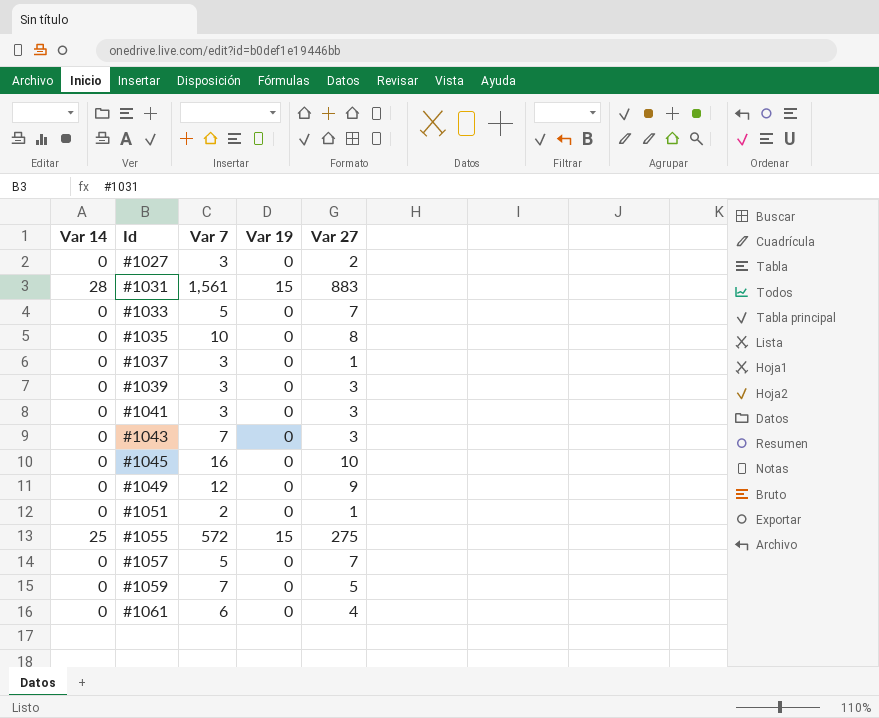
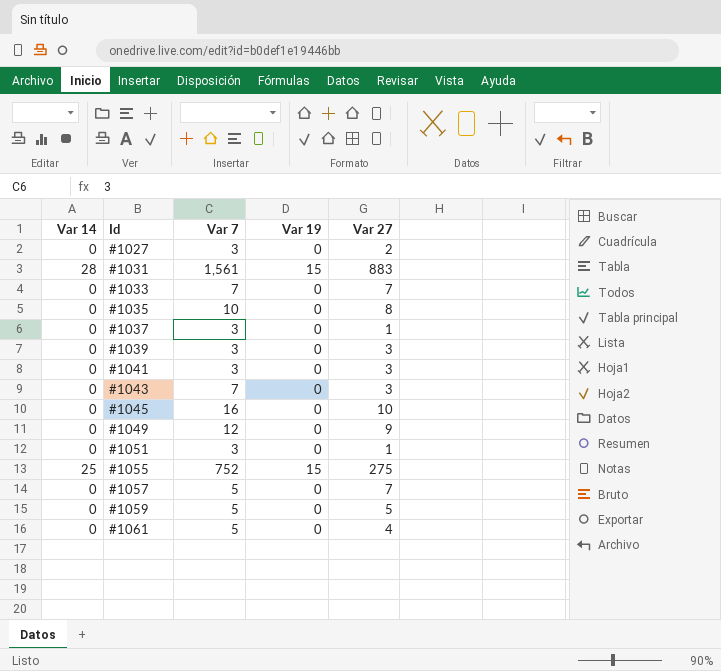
#1033 | Var 7: 5 -> 7
#1051 | Var 7: 2 -> 3
#1055 | Var 7: 572 -> 752
#1059 | Var 7: 7 -> 5
#1061 | Var 7: 6 -> 5

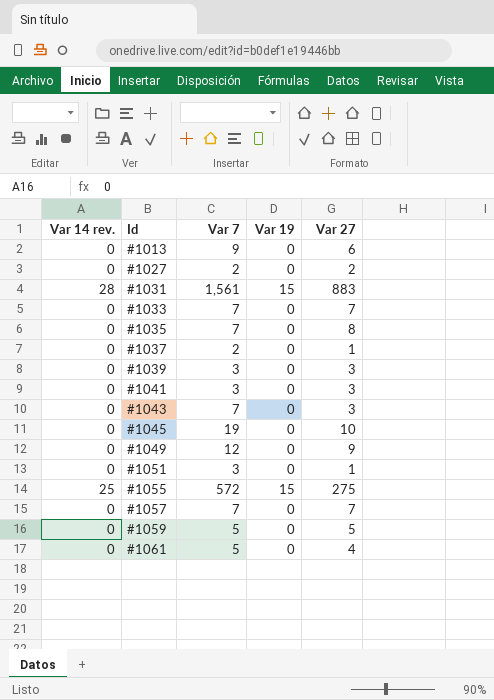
column name: Var 14 -> Var 14 rev.
row #1013: none -> 0 | 9 | 0 | 6
#1027 | Var 7: 3 -> 2
#1035 | Var 7: 10 -> 7
#1037 | Var 7: 3 -> 2
#1045 | Var 7: 16 -> 19
#1055 | Var 7: 752 -> 572
#1057 | Var 7: 5 -> 7

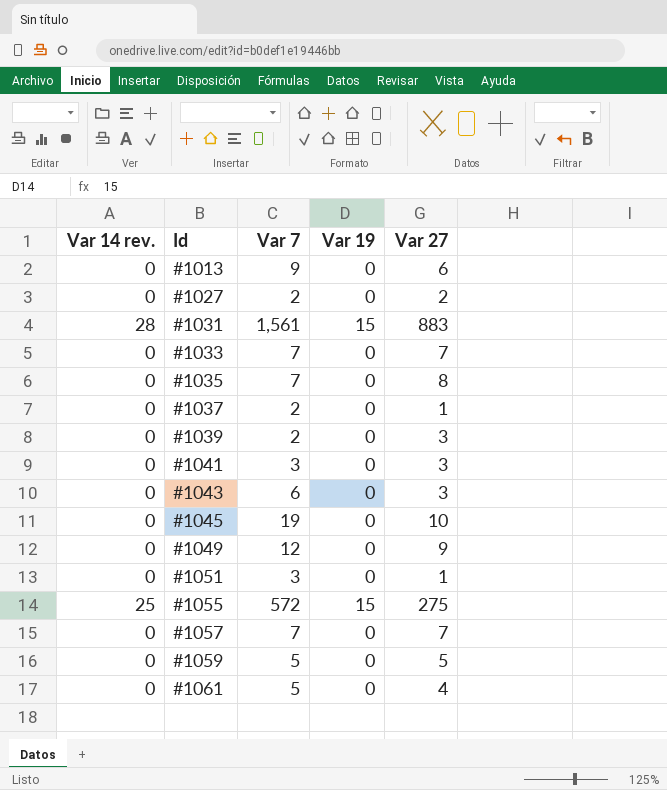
#1039 | Var 7: 3 -> 2
#1043 | Var 7: 7 -> 6

